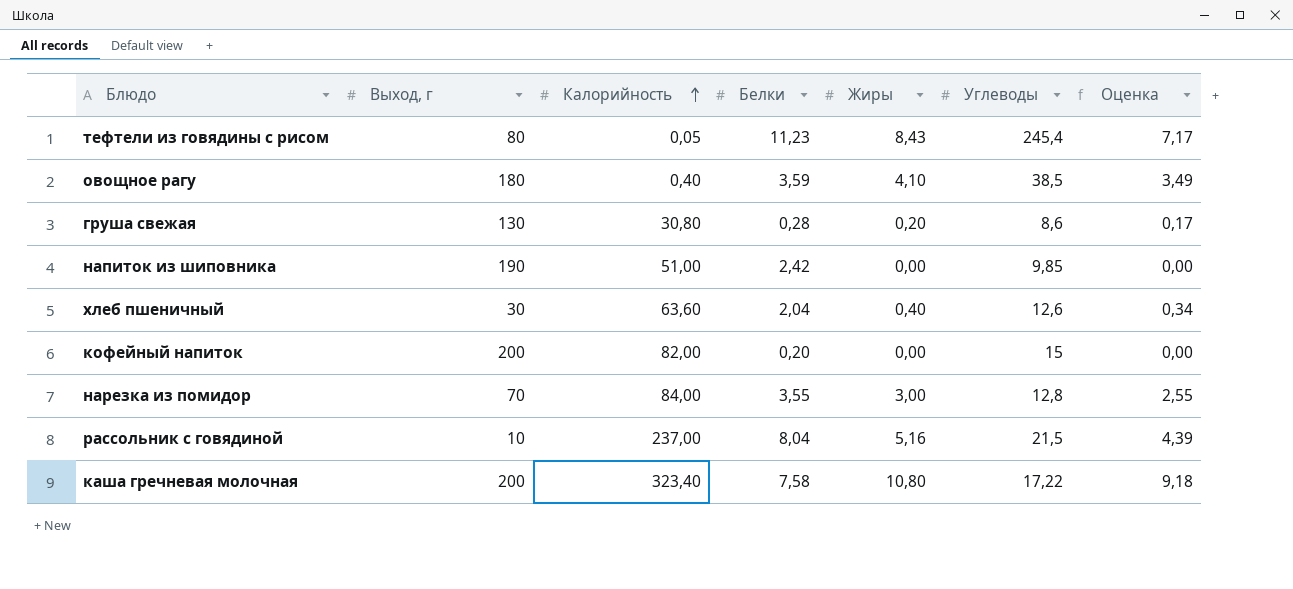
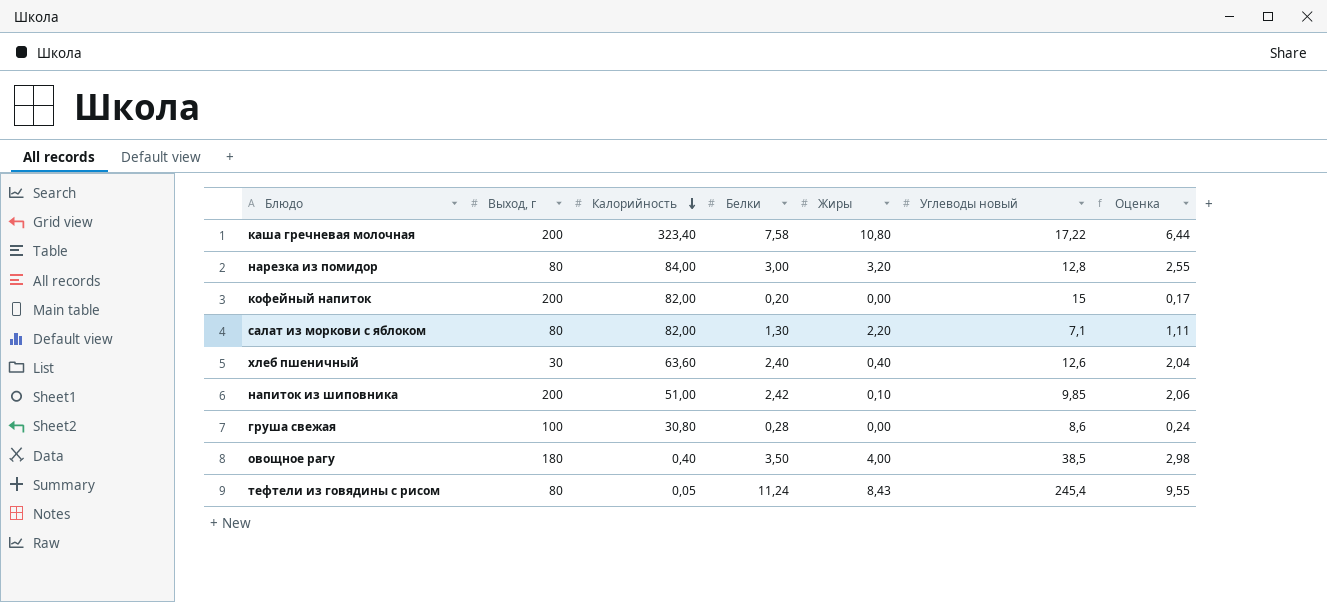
row order: Калорийность ascending -> Калорийность descending
column name: Углеводы -> Углеводы новый
column Оценка | formula: [Жиры] * 0,85 -> [Белки] * 0,85
row рассольник с говядиной: 10 | 237,00 | 8,04 | 5,16 | 21,5 | 4,39 -> none
нарезка из помидор | Выход, г: 70 -> 80
нарезка из помидор | Белки: 3,55 -> 3,00
нарезка из помидор | Жиры: 3,00 -> 3,20
row салат из моркови с яблоком: none -> 80 | 82,00 | 1,30 | 2,20 | 7,1 | 1,11
хлеб пшеничный | Белки: 2,04 -> 2,40
напиток из шиповника | Выход, г: 190 -> 200
напиток из шиповника | Жиры: 0,00 -> 0,10
груша свежая | Выход, г: 130 -> 100
груша свежая | Жиры: 0,20 -> 0,00
овощное рагу | Белки: 3,59 -> 3,50
овощное рагу | Жиры: 4,10 -> 4,00
тефтели из говядины с рисом | Белки: 11,23 -> 11,24

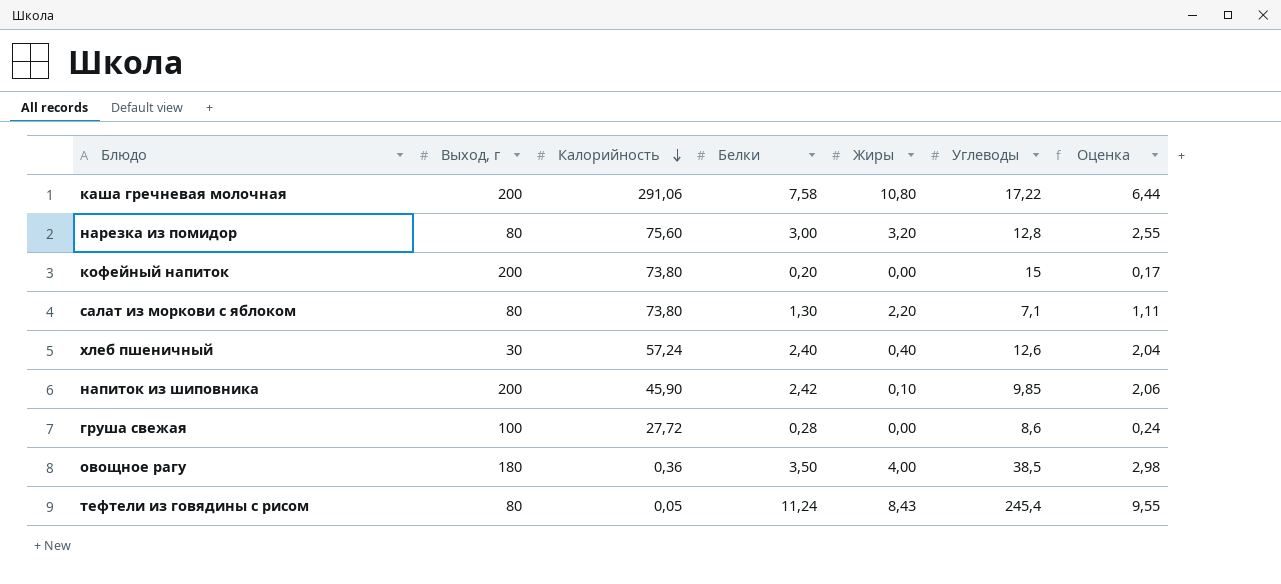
column name: Углеводы новый -> Углеводы
каша гречневая молочная | Калорийность: 323,40 -> 291,06
нарезка из помидор | Калорийность: 84,00 -> 75,60
кофейный напиток | Калорийность: 82,00 -> 73,80
салат из моркови с яблоком | Калорийность: 82,00 -> 73,80
хлеб пшеничный | Калорийность: 63,60 -> 57,24
напиток из шиповника | Калорийность: 51,00 -> 45,90
груша свежая | Калорийность: 30,80 -> 27,72
овощное рагу | Калорийность: 0,40 -> 0,36

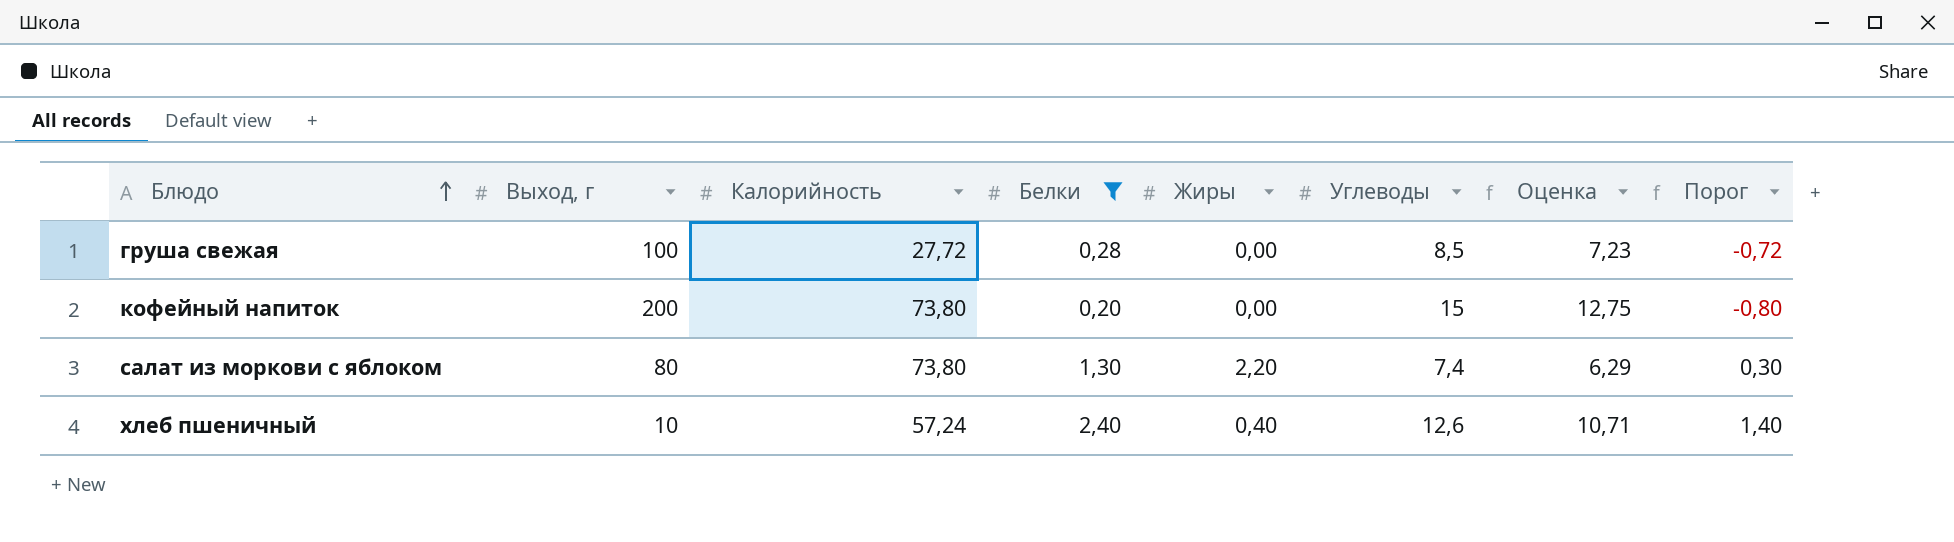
filter: none -> Белки <= 2,40
row order: Калорийность descending -> Блюдо ascending
column Оценка | formula: [Белки] * 0,85 -> [Углеводы] * 0,85
column Порог | formula: none -> [Белки] - 1
груша свежая | Углеводы: 8,6 -> 8,5
салат из моркови с яблоком | Углеводы: 7,1 -> 7,4
хлеб пшеничный | Выход, г: 30 -> 10

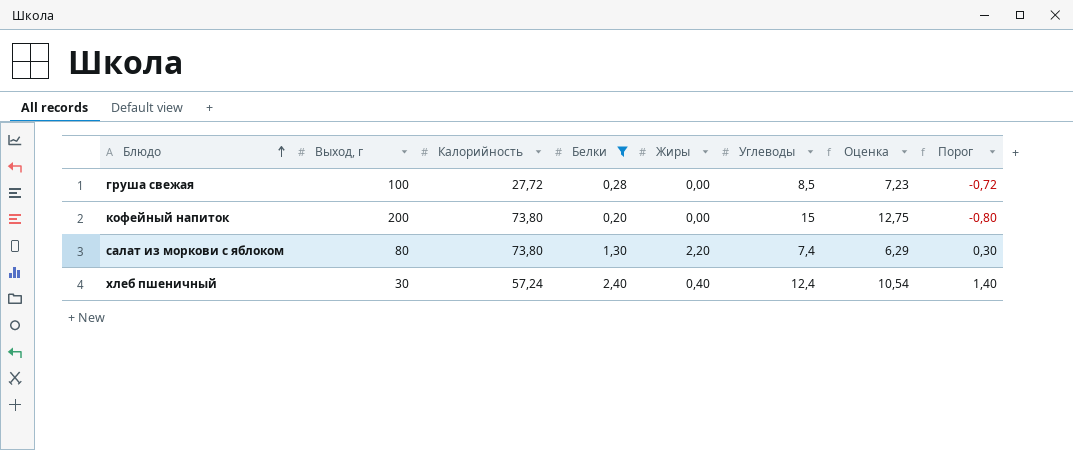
хлеб пшеничный | Выход, г: 10 -> 30
хлеб пшеничный | Углеводы: 12,6 -> 12,4
хлеб пшеничный | Оценка: 10,71 -> 10,54

